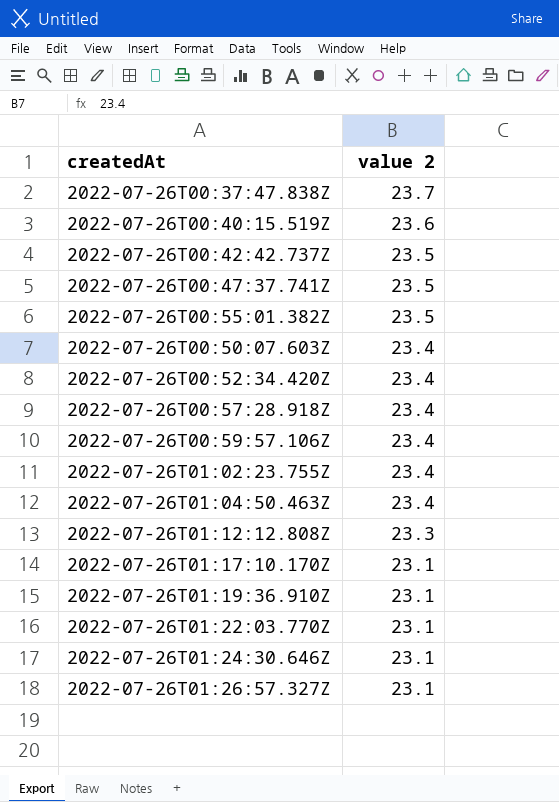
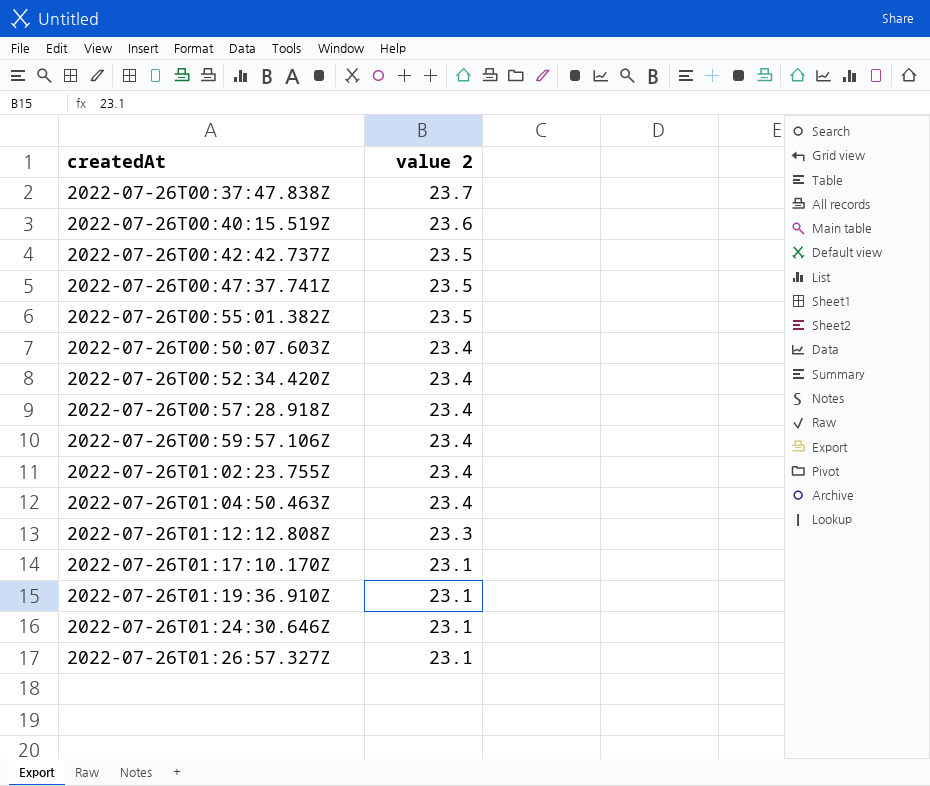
row 2022-07-26T01:22:03.770Z: 23.1 -> none

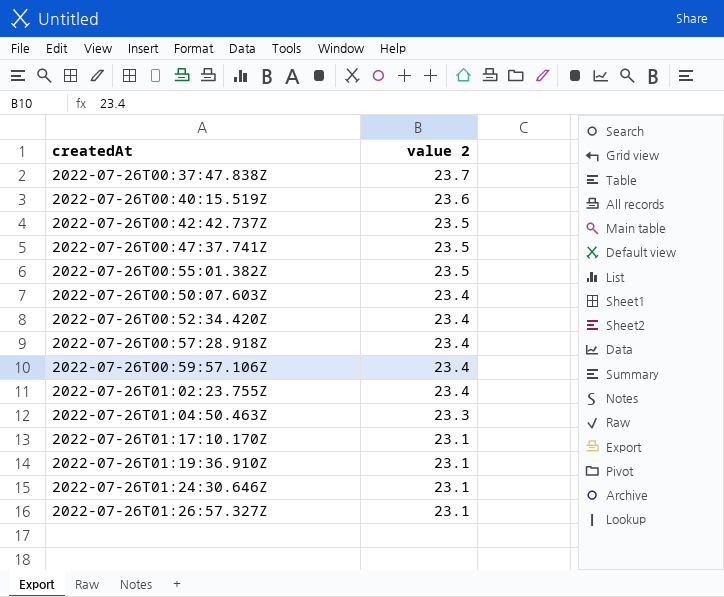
row 2022-07-26T01:12:12.808Z: 23.3 -> none
2022-07-26T01:04:50.463Z | value 2: 23.4 -> 23.3

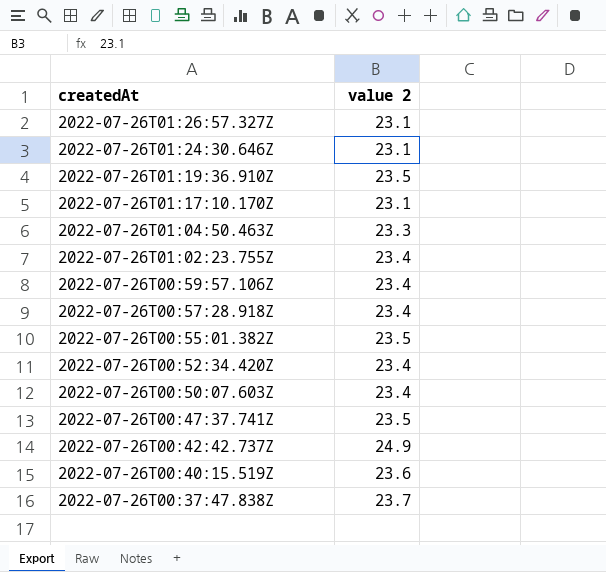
row order: value 2 descending -> createdAt descending
2022-07-26T01:19:36.910Z | value 2: 23.1 -> 23.5
2022-07-26T00:42:42.737Z | value 2: 23.5 -> 24.9

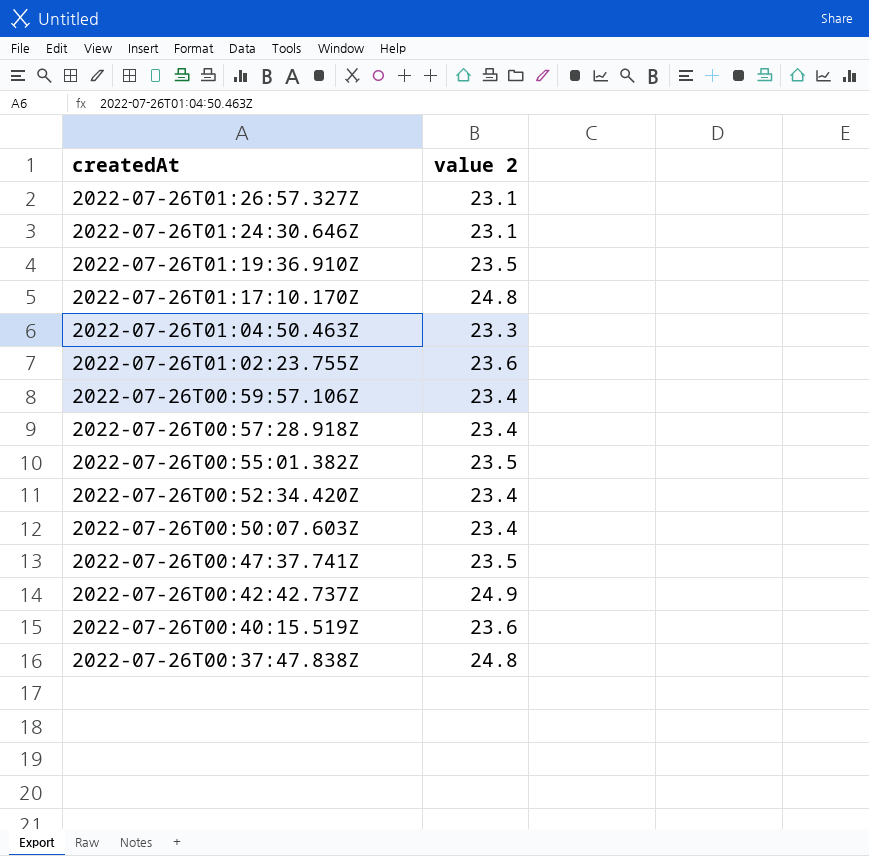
2022-07-26T01:17:10.170Z | value 2: 23.1 -> 24.8
2022-07-26T01:02:23.755Z | value 2: 23.4 -> 23.6
2022-07-26T00:37:47.838Z | value 2: 23.7 -> 24.8

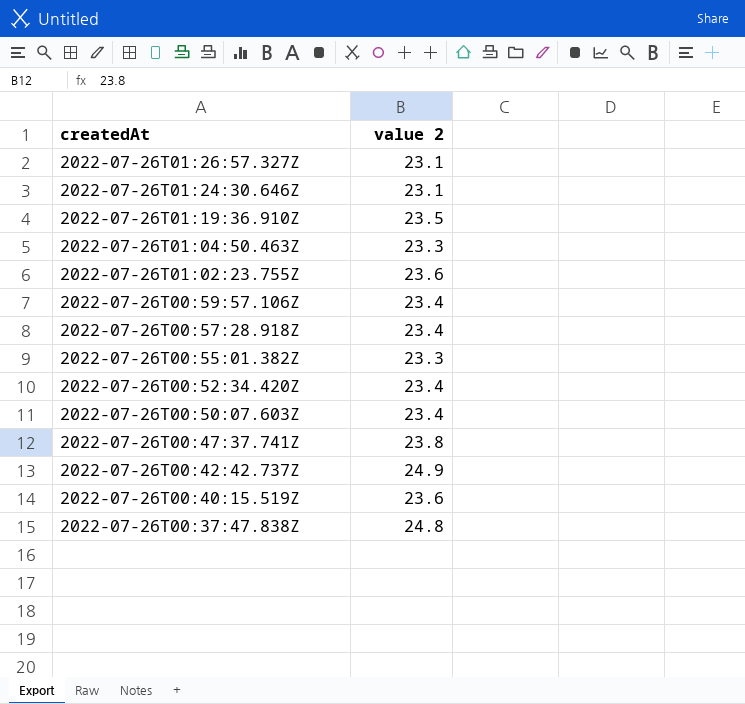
row 2022-07-26T01:17:10.170Z: 24.8 -> none
2022-07-26T00:55:01.382Z | value 2: 23.5 -> 23.3
2022-07-26T00:47:37.741Z | value 2: 23.5 -> 23.8

